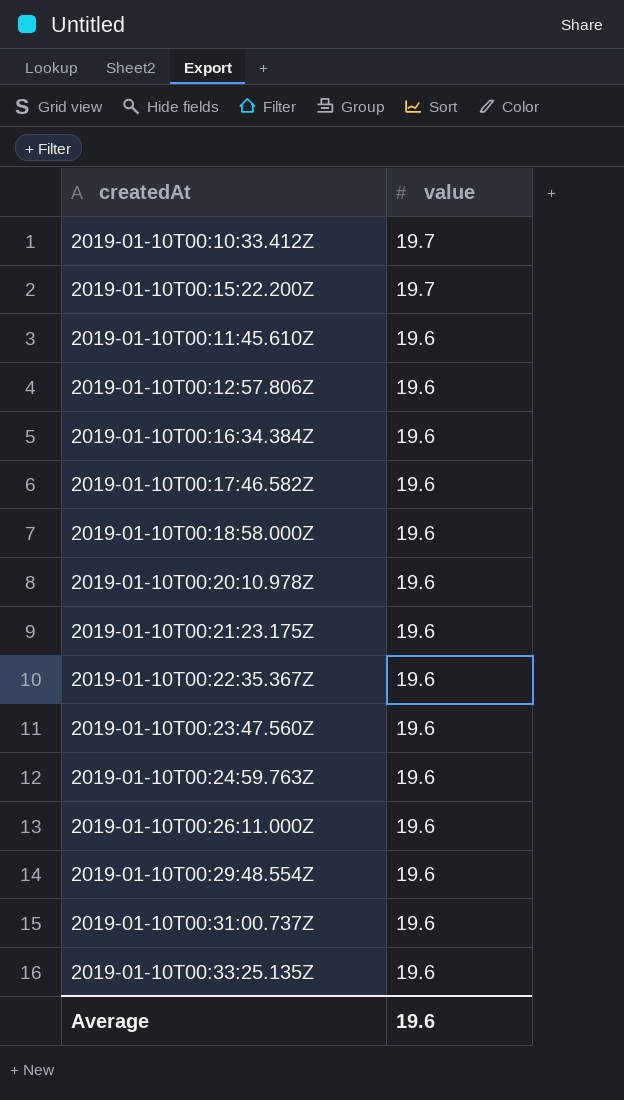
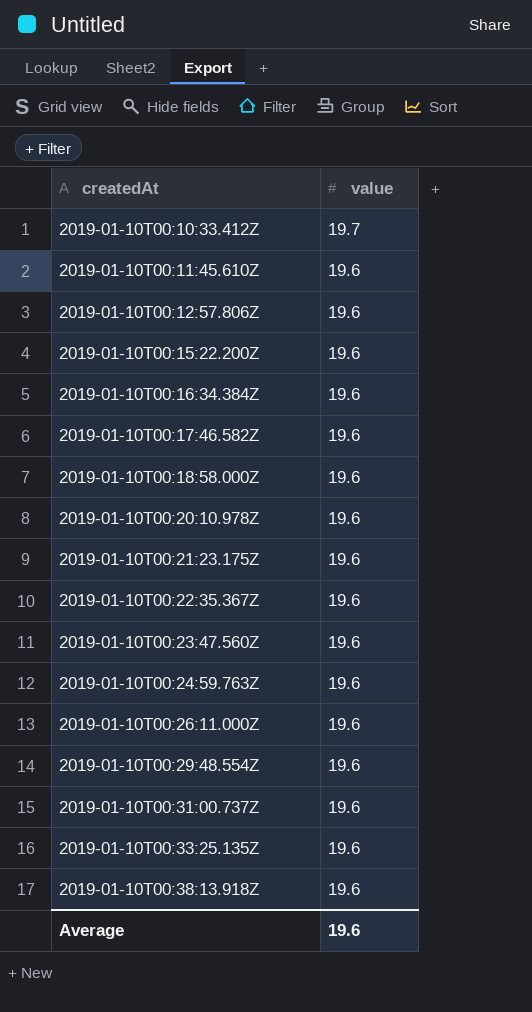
row order: value descending -> createdAt ascending
2019-01-10T00:15:22.200Z | value: 19.7 -> 19.6
row 2019-01-10T00:38:13.918Z: none -> 19.6

